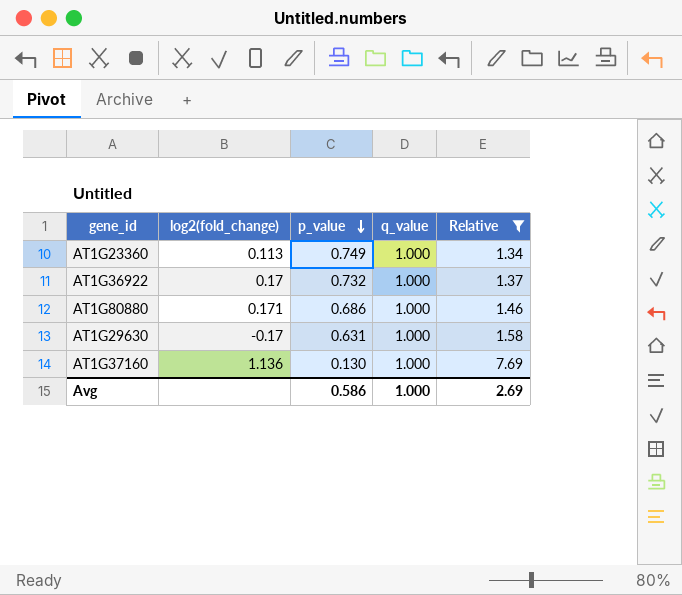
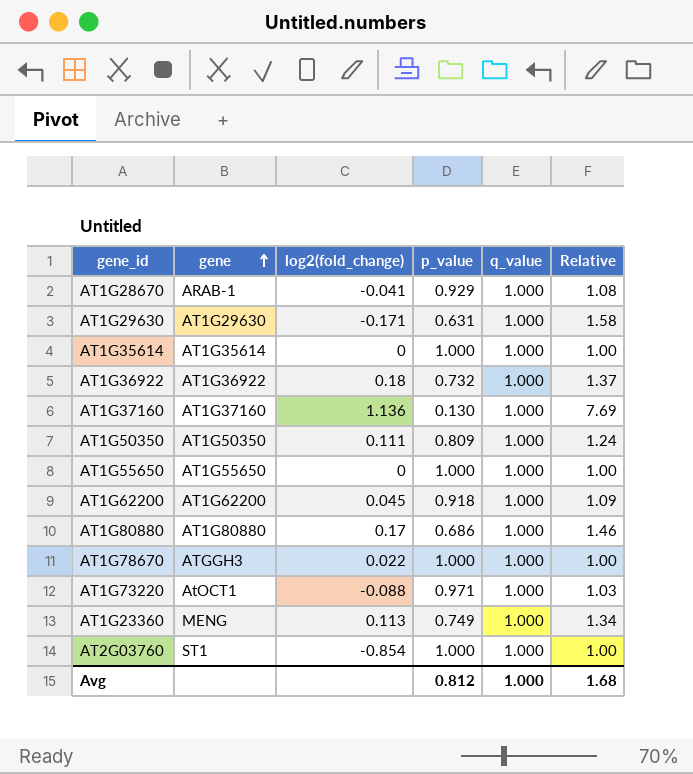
filter: Relative >= 1.34 -> none
row order: p_value descending -> gene ascending
column gene | position: none -> 2
AT1G29630 | log2(fold_change): -0.17 -> -0.171
AT1G36922 | log2(fold_change): 0.17 -> 0.18
AT1G80880 | log2(fold_change): 0.171 -> 0.17
Avg | p_value: 0.586 -> 0.812
Avg | Relative: 2.69 -> 1.68

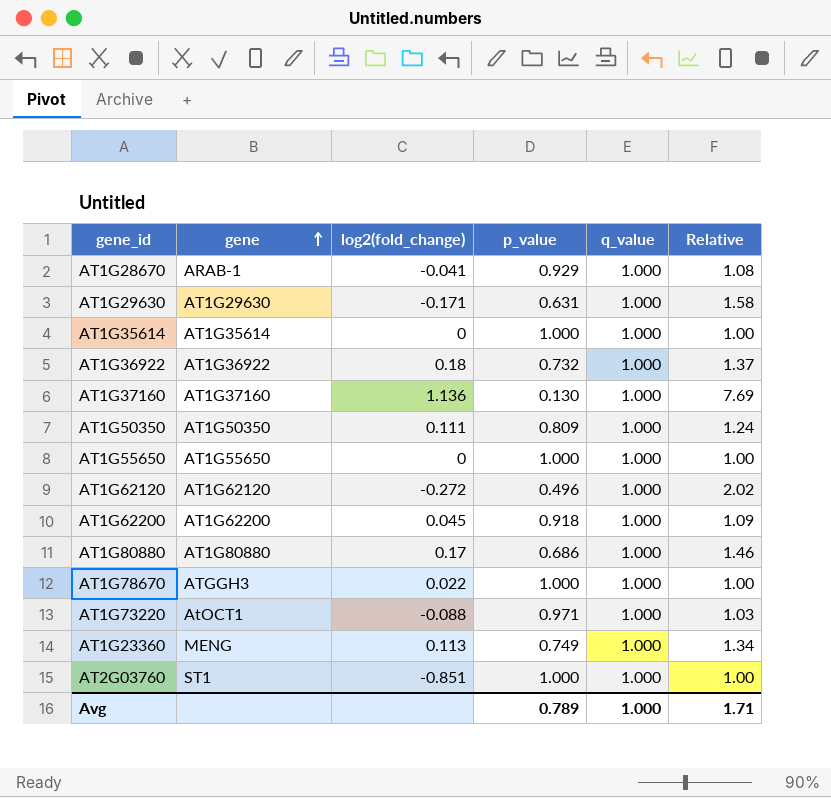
row AT1G62120: none -> AT1G62120 | -0.272 | 0.496 | 1.000 | 2.02
AT2G03760 | log2(fold_change): -0.854 -> -0.851
Avg | p_value: 0.812 -> 0.789
Avg | Relative: 1.68 -> 1.71

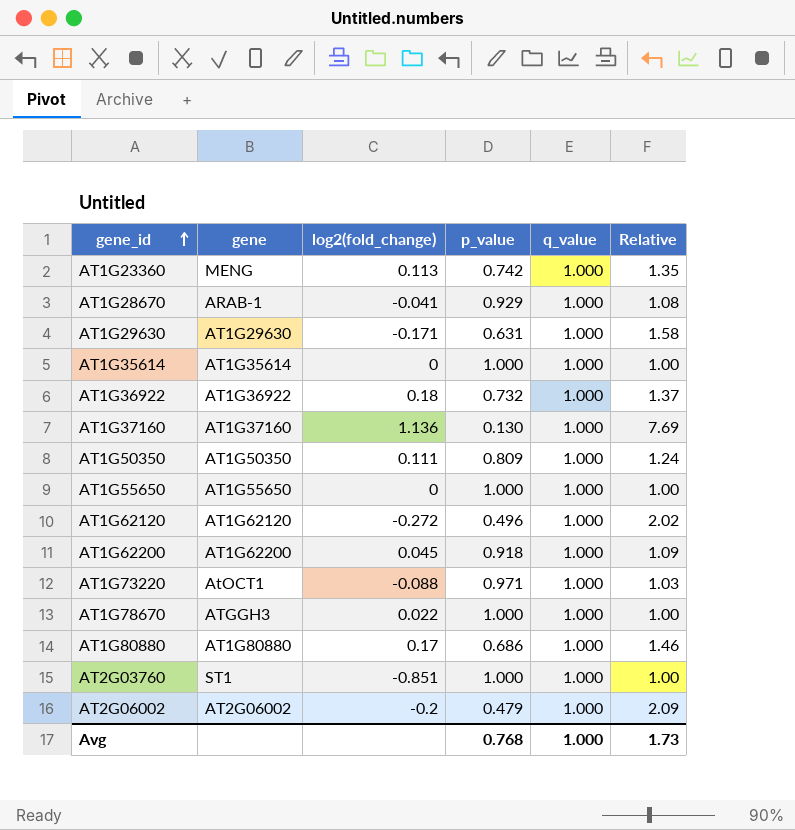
row order: gene ascending -> gene_id ascending
AT1G23360 | p_value: 0.749 -> 0.742
AT1G23360 | Relative: 1.34 -> 1.35
row AT2G06002: none -> AT2G06002 | -0.2 | 0.479 | 1.000 | 2.09
Avg | p_value: 0.789 -> 0.768
Avg | Relative: 1.71 -> 1.73

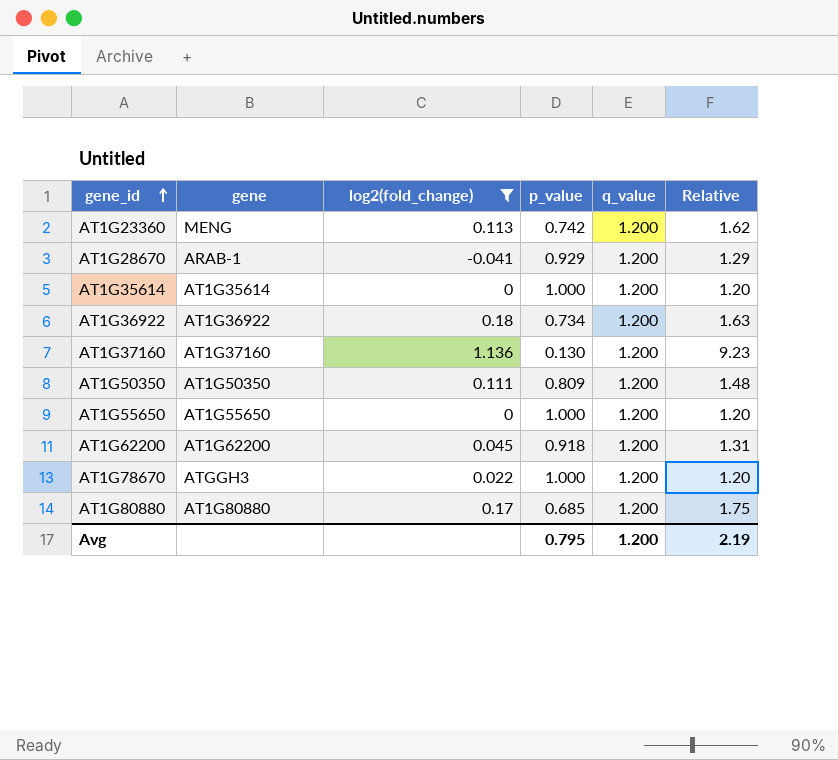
filter: none -> log2(fold_change) >= -0.041
AT1G23360 | q_value: 1.000 -> 1.200
AT1G23360 | Relative: 1.35 -> 1.62
AT1G28670 | q_value: 1.000 -> 1.200
AT1G28670 | Relative: 1.08 -> 1.29
AT1G35614 | q_value: 1.000 -> 1.200
AT1G35614 | Relative: 1.00 -> 1.20
AT1G36922 | p_value: 0.732 -> 0.734
AT1G36922 | q_value: 1.000 -> 1.200
AT1G36922 | Relative: 1.37 -> 1.63
AT1G37160 | q_value: 1.000 -> 1.200
AT1G37160 | Relative: 7.69 -> 9.23
AT1G50350 | q_value: 1.000 -> 1.200
AT1G50350 | Relative: 1.24 -> 1.48
AT1G55650 | q_value: 1.000 -> 1.200
AT1G55650 | Relative: 1.00 -> 1.20
AT1G62200 | q_value: 1.000 -> 1.200
AT1G62200 | Relative: 1.09 -> 1.31
AT1G78670 | q_value: 1.000 -> 1.200
AT1G78670 | Relative: 1.00 -> 1.20
AT1G80880 | p_value: 0.686 -> 0.685
AT1G80880 | q_value: 1.000 -> 1.200
AT1G80880 | Relative: 1.46 -> 1.75
Avg | p_value: 0.768 -> 0.795
Avg | q_value: 1.000 -> 1.200
Avg | Relative: 1.73 -> 2.19

